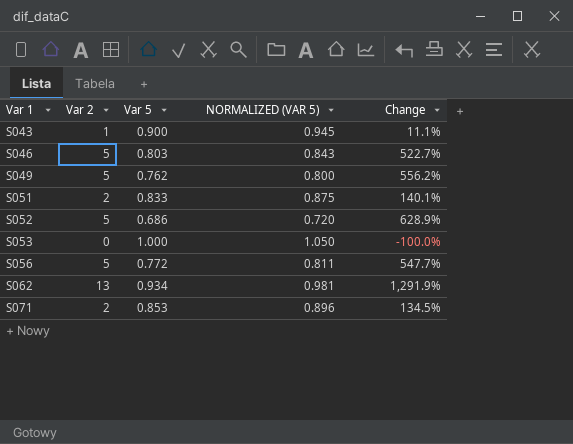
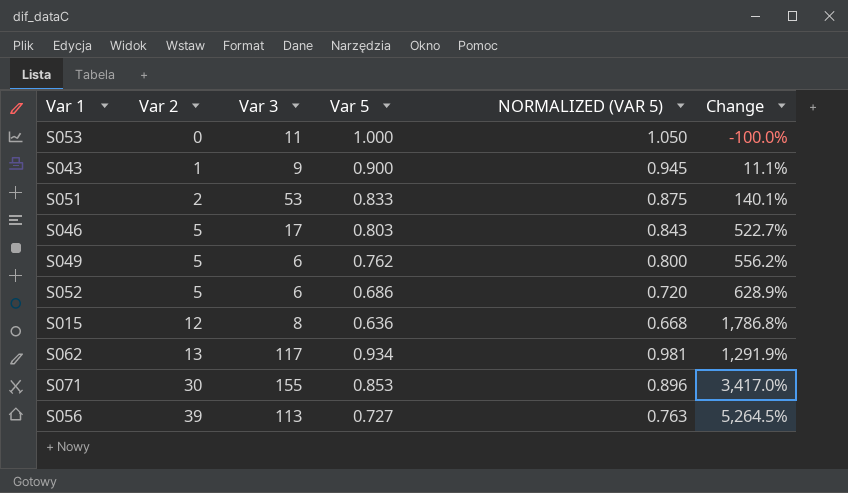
row order: Var 1 ascending -> Var 2 ascending
column Var 3 | position: none -> 3
row S015: none -> 12 | 8 | 0.636 | 0.668 | 1,786.8%
S071 | Var 2: 2 -> 30
S071 | Change: 134.5% -> 3,417.0%
S056 | Var 2: 5 -> 39
S056 | Var 5: 0.772 -> 0.727
S056 | NORMALIZED (VAR 5): 0.811 -> 0.763
S056 | Change: 547.7% -> 5,264.5%

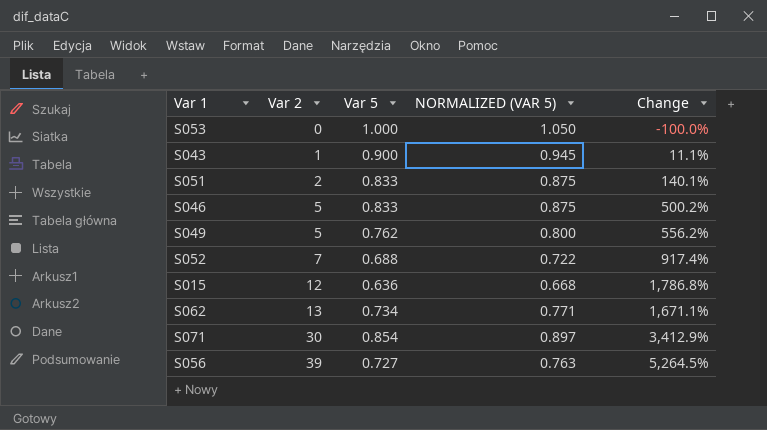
column Var 3 | position: 3 -> none
S046 | Var 5: 0.803 -> 0.833
S046 | NORMALIZED (VAR 5): 0.843 -> 0.875
S046 | Change: 522.7% -> 500.2%
S052 | Var 2: 5 -> 7
S052 | Var 5: 0.686 -> 0.688
S052 | NORMALIZED (VAR 5): 0.720 -> 0.722
S052 | Change: 628.9% -> 917.4%
S062 | Var 5: 0.934 -> 0.734
S062 | NORMALIZED (VAR 5): 0.981 -> 0.771
S062 | Change: 1,291.9% -> 1,671.1%
S071 | Var 5: 0.853 -> 0.854
S071 | NORMALIZED (VAR 5): 0.896 -> 0.897
S071 | Change: 3,417.0% -> 3,412.9%

